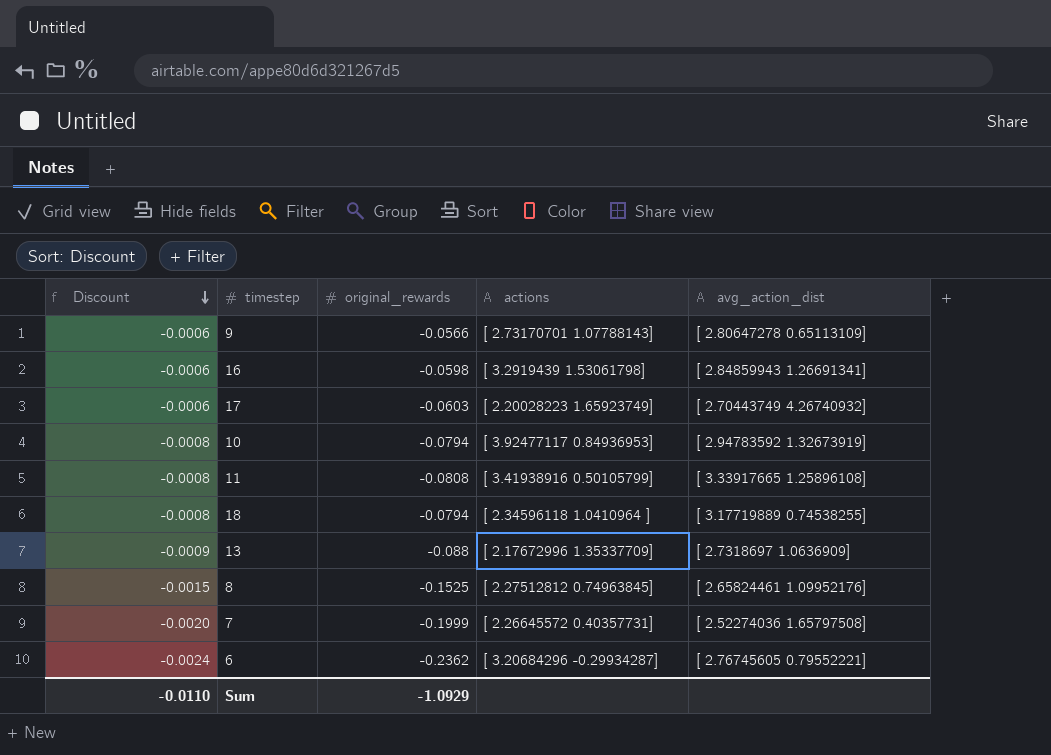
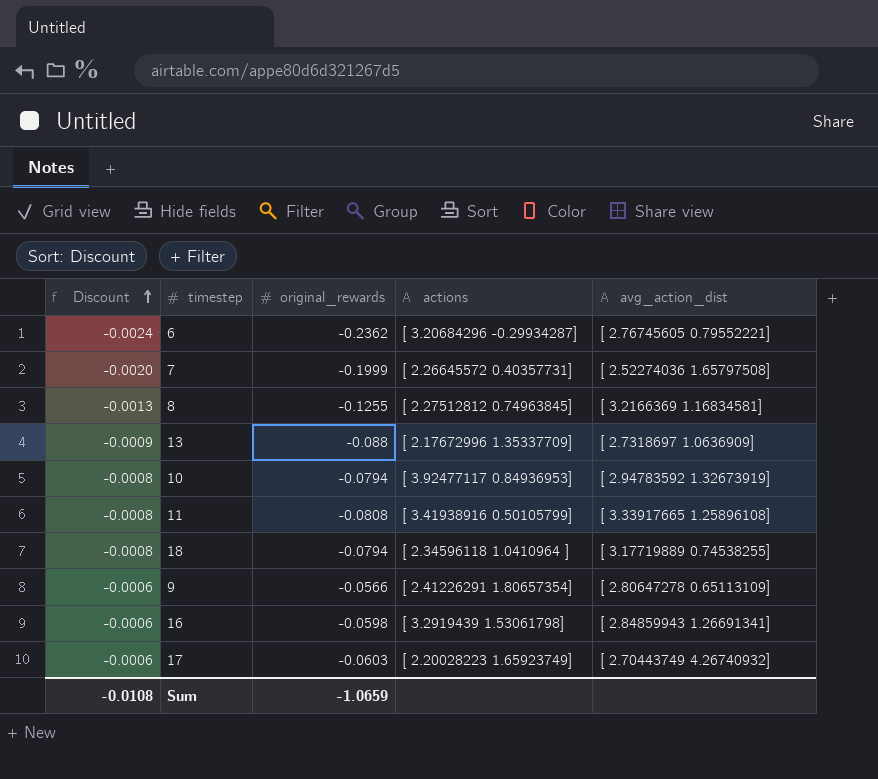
row order: Discount descending -> Discount ascending
8 | Discount: -0.0015 -> -0.0013
8 | original_rewards: -0.1525 -> -0.1255
8 | avg_action_dist: [ 2.65824461 1.09952176] -> [ 3.2166369 1.16834581]
9 | actions: [ 2.73170701 1.07788143] -> [ 2.41226291 1.80657354]
Sum | Discount: -0.0110 -> -0.0108
Sum | original_rewards: -1.0929 -> -1.0659

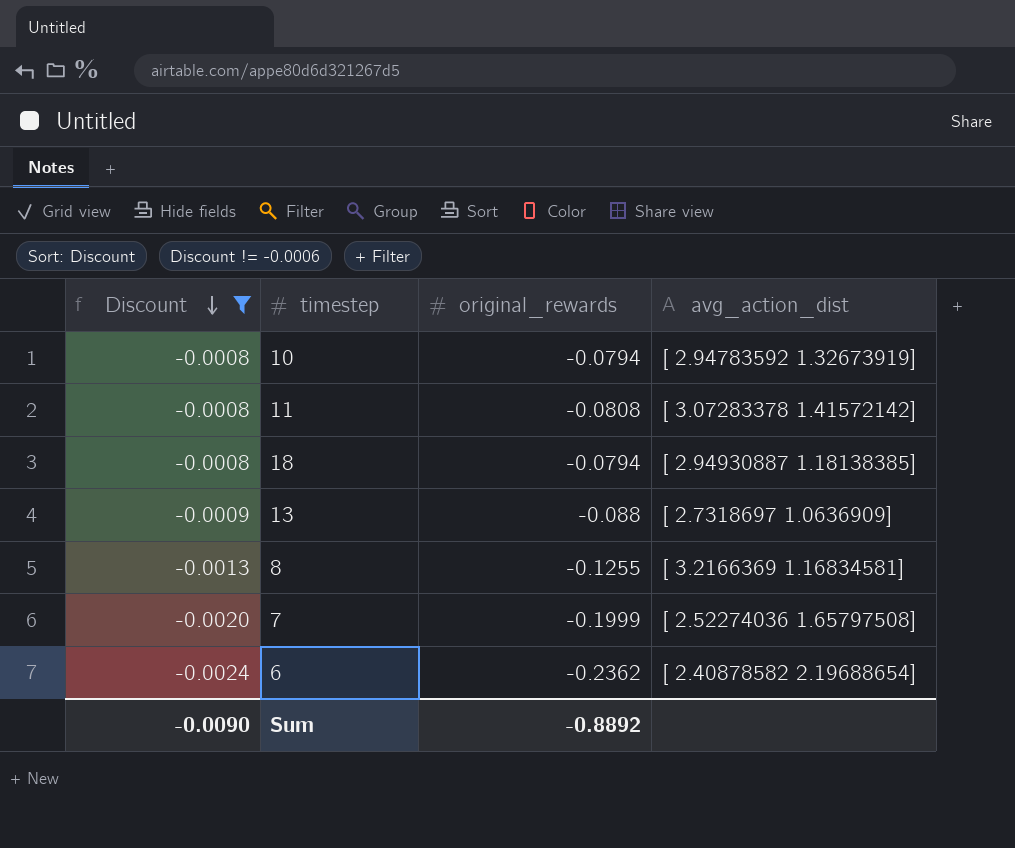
filter: none -> Discount != -0.0006
row order: Discount ascending -> Discount descending
column actions | position: 4 -> none
11 | avg_action_dist: [ 3.33917665 1.25896108] -> [ 3.07283378 1.41572142]
18 | avg_action_dist: [ 3.17719889 0.74538255] -> [ 2.94930887 1.18138385]
6 | avg_action_dist: [ 2.76745605 0.79552221] -> [ 2.40878582 2.19688654]
Sum | Discount: -0.0108 -> -0.0090
Sum | original_rewards: -1.0659 -> -0.8892

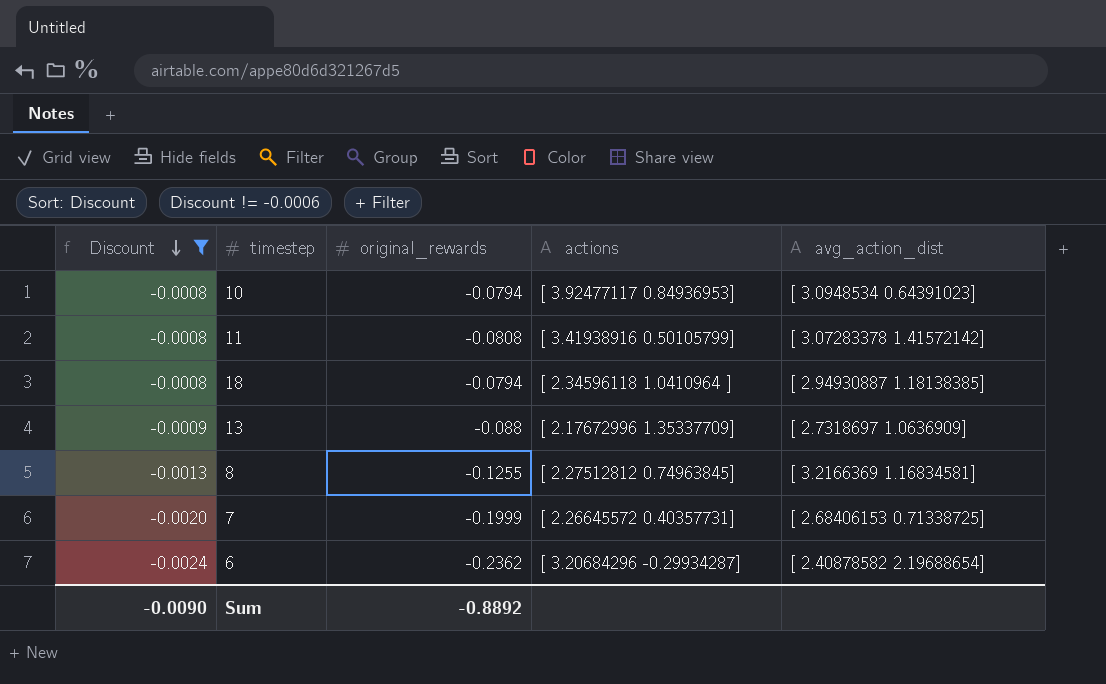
column actions | position: none -> 4
10 | avg_action_dist: [ 2.94783592 1.32673919] -> [ 3.0948534 0.64391023]
7 | avg_action_dist: [ 2.52274036 1.65797508] -> [ 2.68406153 0.71338725]

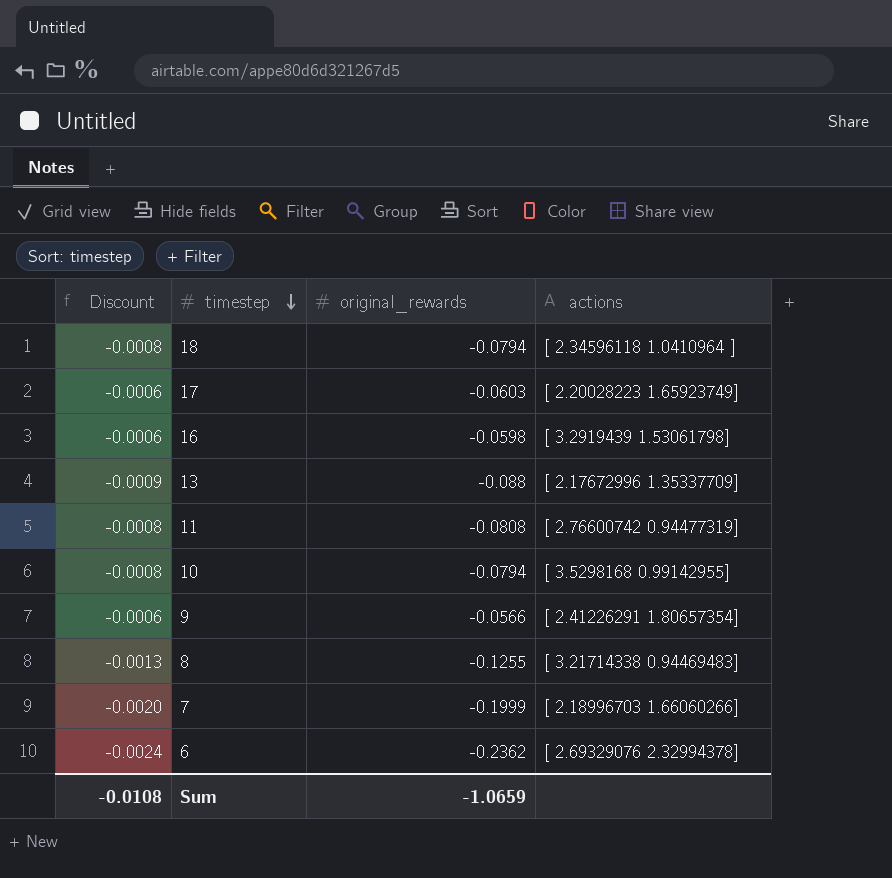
filter: Discount != -0.0006 -> none
row order: Discount descending -> timestep descending
column avg_action_dist | position: 5 -> none
11 | actions: [ 3.41938916 0.50105799] -> [ 2.76600742 0.94477319]
10 | actions: [ 3.92477117 0.84936953] -> [ 3.5298168 0.99142955]
8 | actions: [ 2.27512812 0.74963845] -> [ 3.21714338 0.94469483]
7 | actions: [ 2.26645572 0.40357731] -> [ 2.18996703 1.66060266]
6 | actions: [ 3.20684296 -0.29934287] -> [ 2.69329076 2.32994378]
Sum | Discount: -0.0090 -> -0.0108
Sum | original_rewards: -0.8892 -> -1.0659

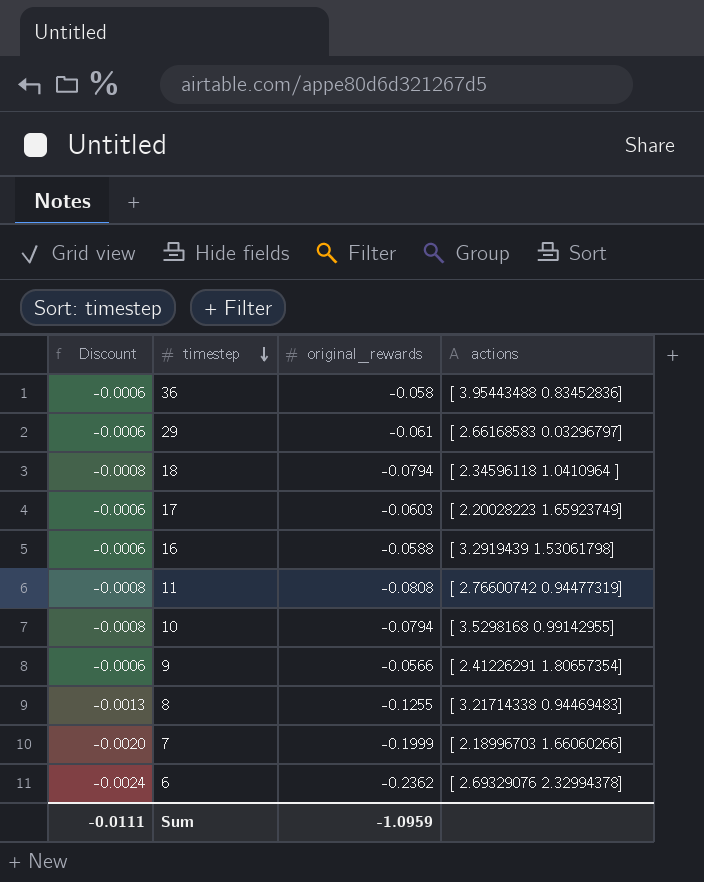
row 13: -0.0009 | -0.088 | [ 2.17672996 1.35337709] -> none
row 36: none -> -0.0006 | -0.058 | [ 3.95443488 0.83452836]
row 29: none -> -0.0006 | -0.061 | [ 2.66168583 0.03296797]
16 | original_rewards: -0.0598 -> -0.0588
Sum | Discount: -0.0108 -> -0.0111
Sum | original_rewards: -1.0659 -> -1.0959

